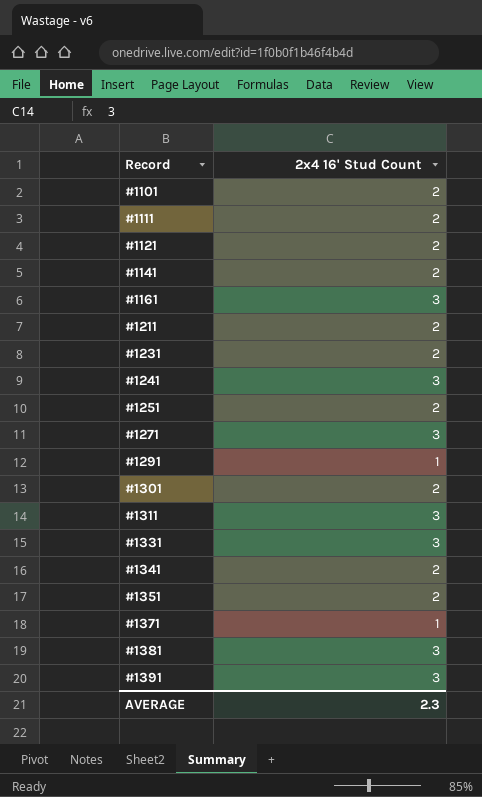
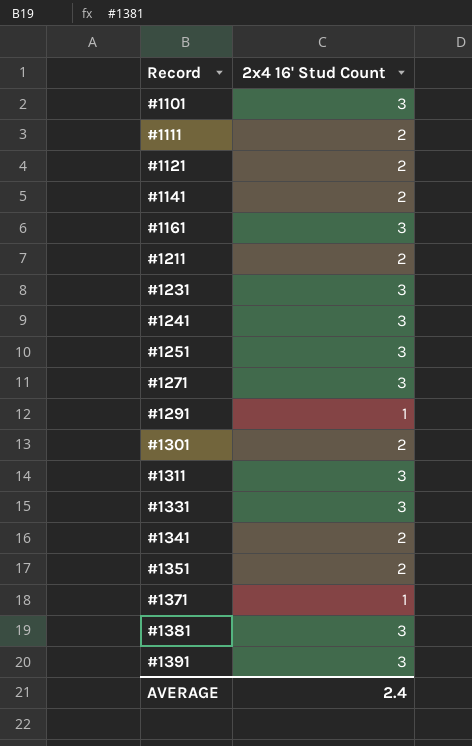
#1101 | 2x4 16' Stud Count: 2 -> 3
#1231 | 2x4 16' Stud Count: 2 -> 3
#1251 | 2x4 16' Stud Count: 2 -> 3
AVERAGE | 2x4 16' Stud Count: 2.3 -> 2.4

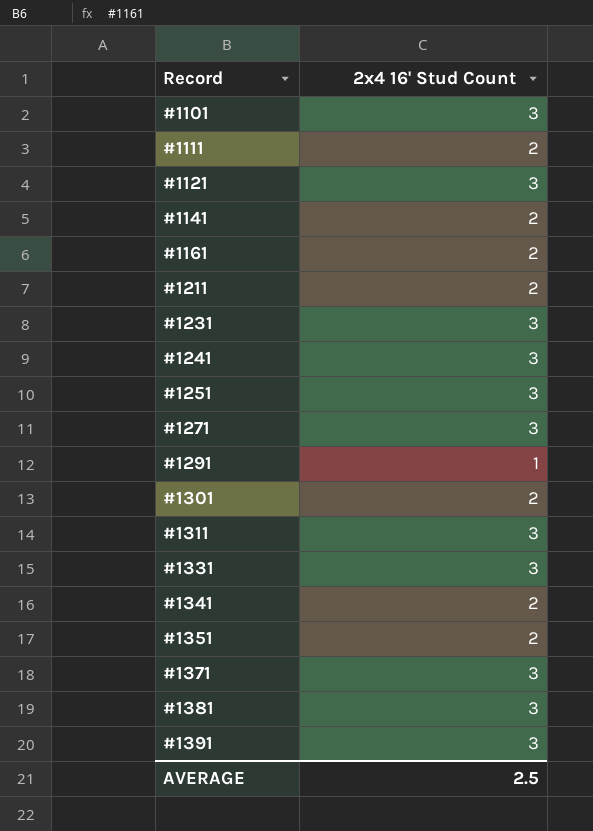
#1121 | 2x4 16' Stud Count: 2 -> 3
#1161 | 2x4 16' Stud Count: 3 -> 2
#1371 | 2x4 16' Stud Count: 1 -> 3
AVERAGE | 2x4 16' Stud Count: 2.4 -> 2.5

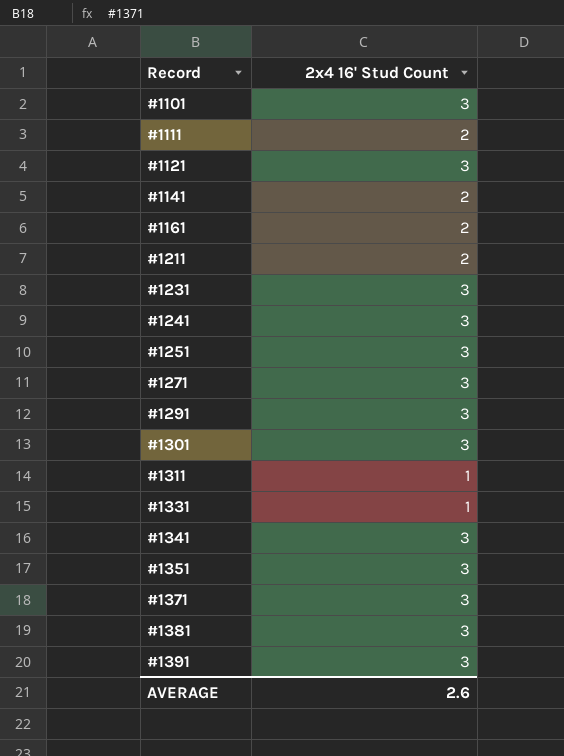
#1291 | 2x4 16' Stud Count: 1 -> 3
#1301 | 2x4 16' Stud Count: 2 -> 3
#1311 | 2x4 16' Stud Count: 3 -> 1
#1331 | 2x4 16' Stud Count: 3 -> 1
#1341 | 2x4 16' Stud Count: 2 -> 3
#1351 | 2x4 16' Stud Count: 2 -> 3
AVERAGE | 2x4 16' Stud Count: 2.5 -> 2.6

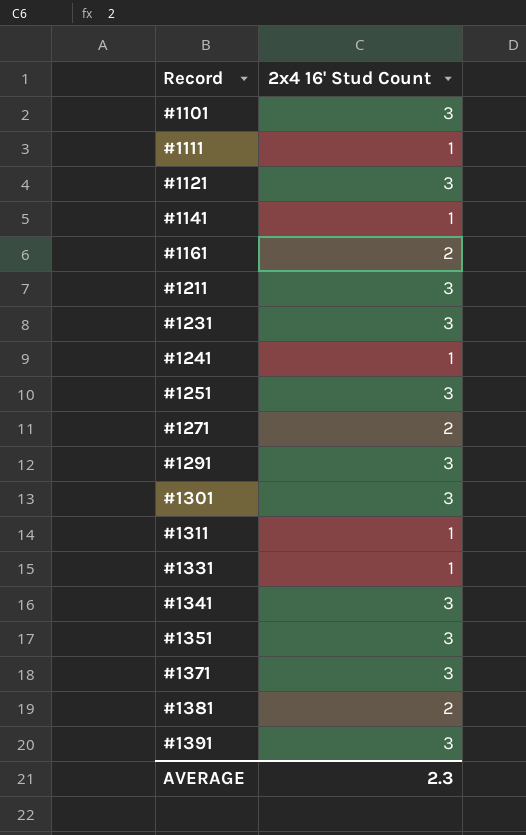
#1111 | 2x4 16' Stud Count: 2 -> 1
#1141 | 2x4 16' Stud Count: 2 -> 1
#1211 | 2x4 16' Stud Count: 2 -> 3
#1241 | 2x4 16' Stud Count: 3 -> 1
#1271 | 2x4 16' Stud Count: 3 -> 2
#1381 | 2x4 16' Stud Count: 3 -> 2
AVERAGE | 2x4 16' Stud Count: 2.6 -> 2.3

